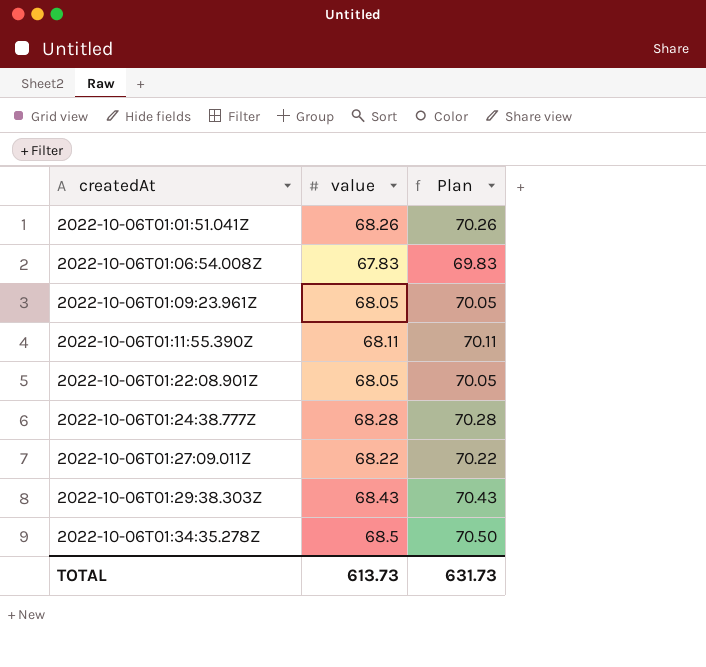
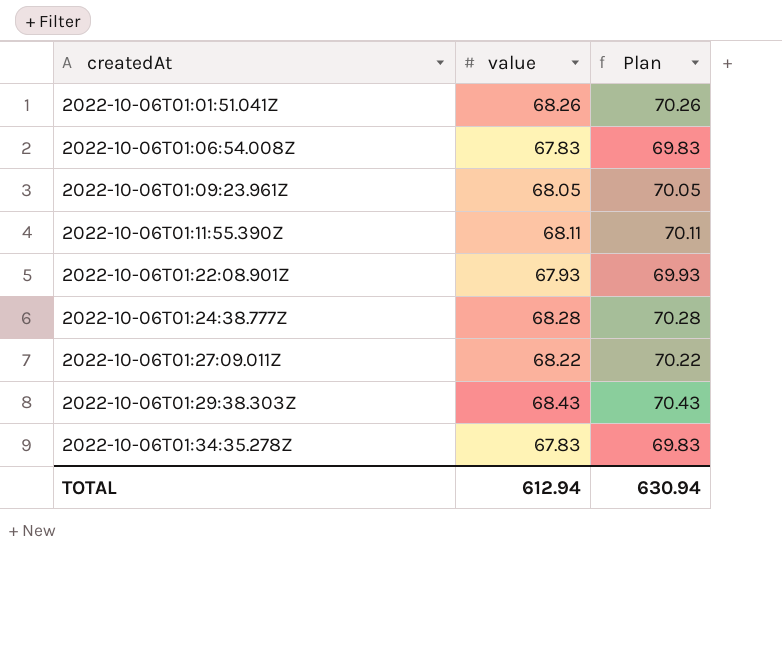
2022-10-06T01:22:08.901Z | value: 68.05 -> 67.93
2022-10-06T01:22:08.901Z | Plan: 70.05 -> 69.93
2022-10-06T01:34:35.278Z | value: 68.5 -> 67.83
2022-10-06T01:34:35.278Z | Plan: 70.50 -> 69.83
TOTAL | value: 613.73 -> 612.94
TOTAL | Plan: 631.73 -> 630.94

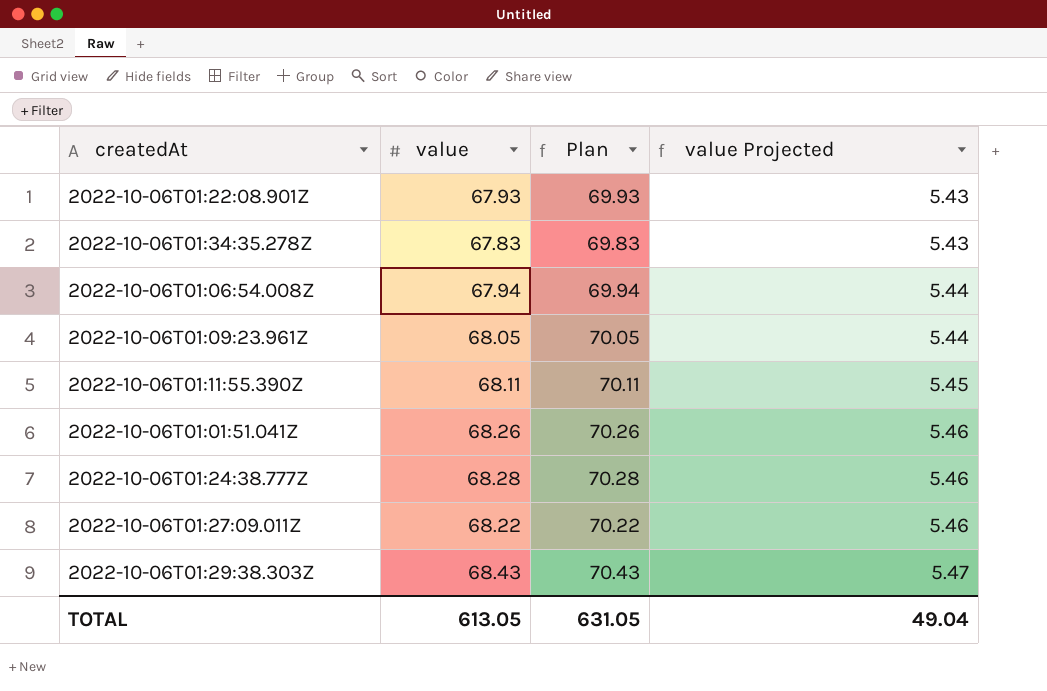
row order: createdAt ascending -> value Projected ascending
column value Projected | formula: none -> [value] * 0.08
2022-10-06T01:06:54.008Z | value: 67.83 -> 67.94
2022-10-06T01:06:54.008Z | Plan: 69.83 -> 69.94
TOTAL | value: 612.94 -> 613.05
TOTAL | Plan: 630.94 -> 631.05

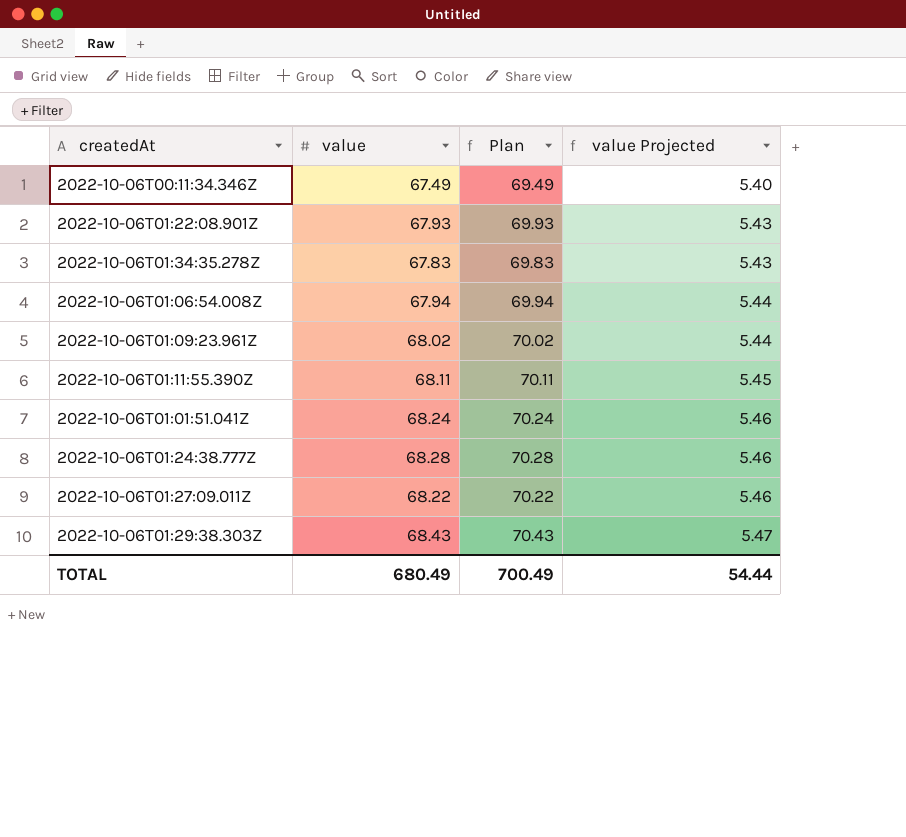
row 2022-10-06T00:11:34.346Z: none -> 67.49 | 69.49 | 5.40
2022-10-06T01:09:23.961Z | value: 68.05 -> 68.02
2022-10-06T01:09:23.961Z | Plan: 70.05 -> 70.02
2022-10-06T01:01:51.041Z | value: 68.26 -> 68.24
2022-10-06T01:01:51.041Z | Plan: 70.26 -> 70.24
TOTAL | value: 613.05 -> 680.49
TOTAL | Plan: 631.05 -> 700.49
TOTAL | value Projected: 49.04 -> 54.44

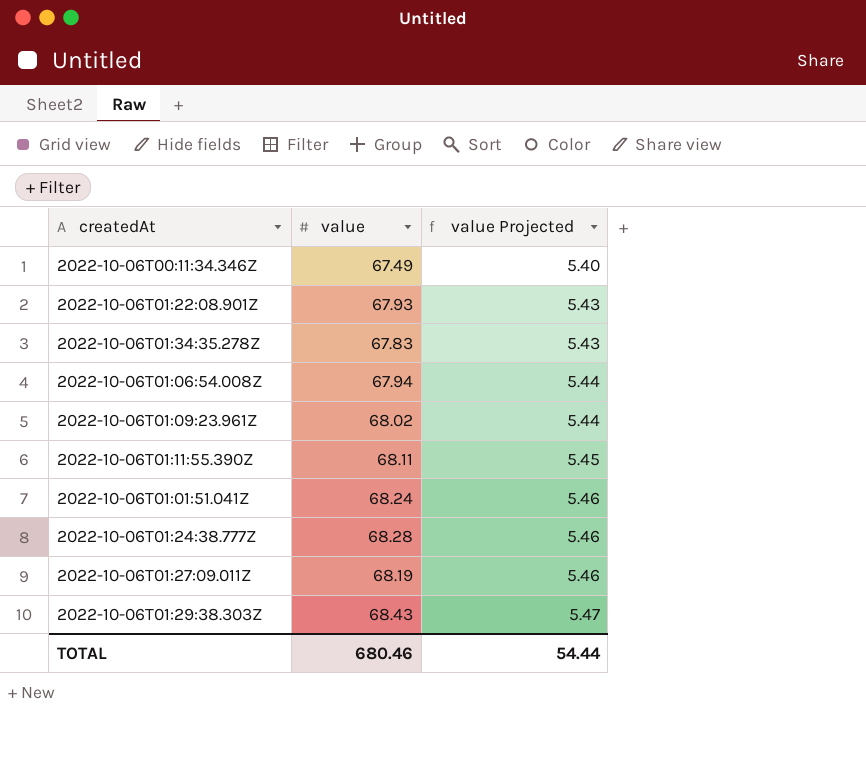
column Plan | formula: [value] + 2 -> none
2022-10-06T01:27:09.011Z | value: 68.22 -> 68.19
TOTAL | value: 680.49 -> 680.46

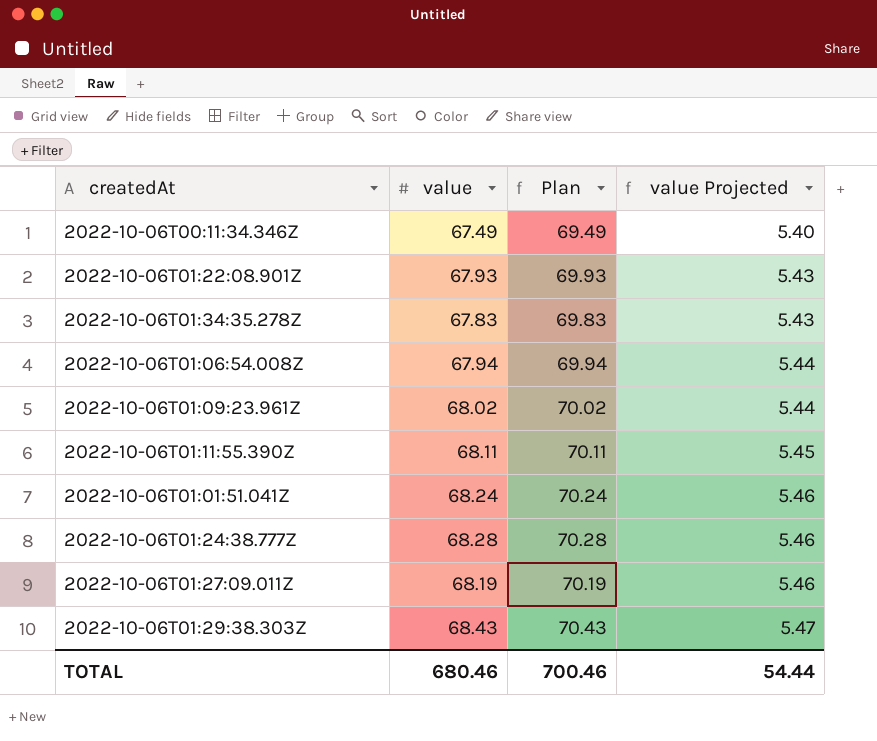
column Plan | formula: none -> [value] + 2

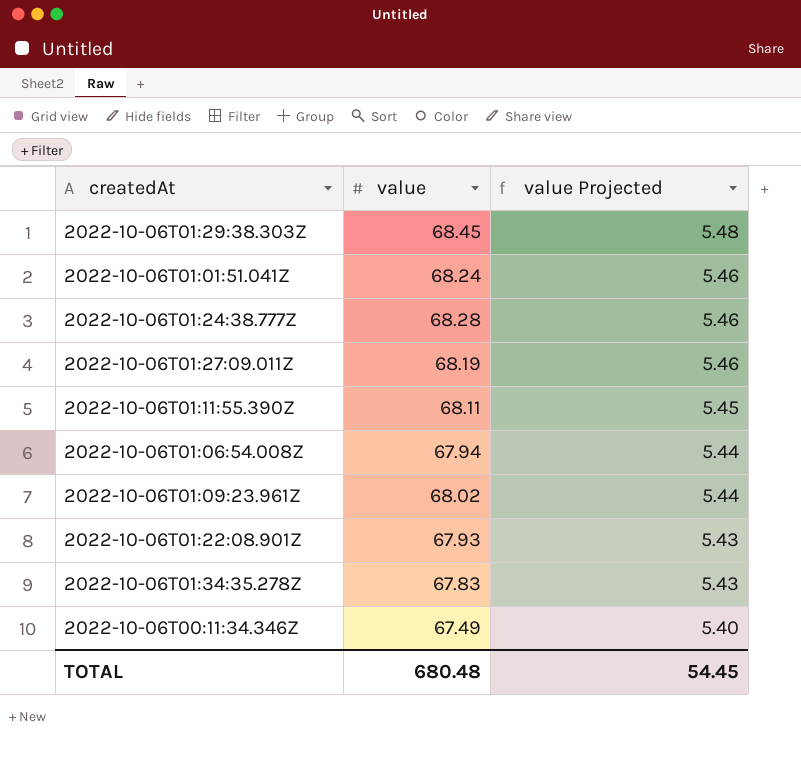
row order: value Projected ascending -> value Projected descending
column Plan | formula: [value] + 2 -> none
2022-10-06T01:29:38.303Z | value: 68.43 -> 68.45
2022-10-06T01:29:38.303Z | value Projected: 5.47 -> 5.48
TOTAL | value: 680.46 -> 680.48
TOTAL | value Projected: 54.44 -> 54.45

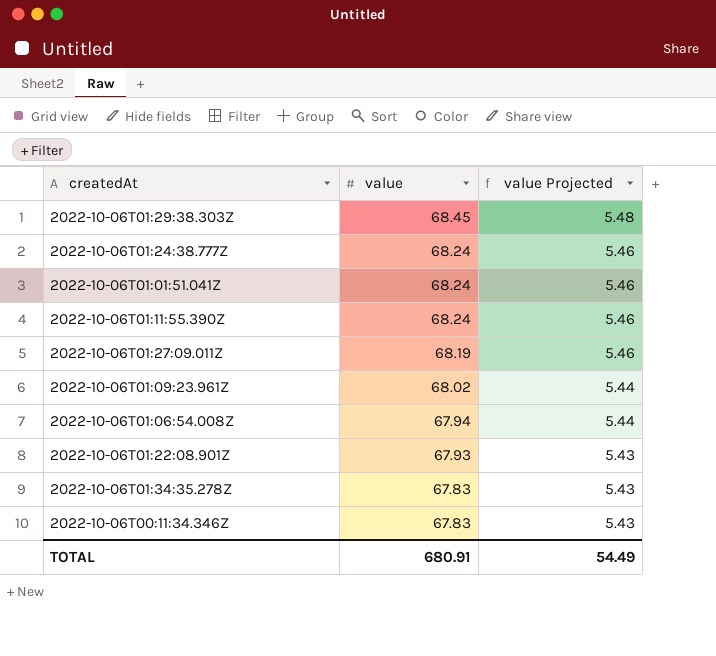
row order: value Projected descending -> value descending
2022-10-06T01:24:38.777Z | value: 68.28 -> 68.24
2022-10-06T01:11:55.390Z | value: 68.11 -> 68.24
2022-10-06T01:11:55.390Z | value Projected: 5.45 -> 5.46
2022-10-06T00:11:34.346Z | value: 67.49 -> 67.83
2022-10-06T00:11:34.346Z | value Projected: 5.40 -> 5.43
TOTAL | value: 680.48 -> 680.91
TOTAL | value Projected: 54.45 -> 54.49

